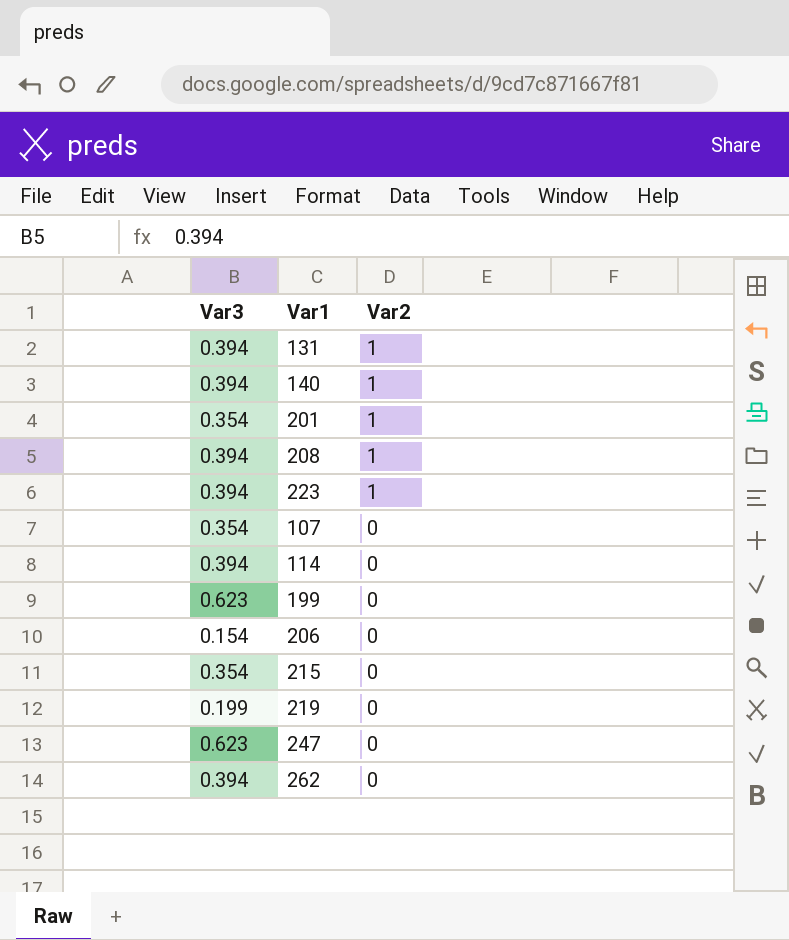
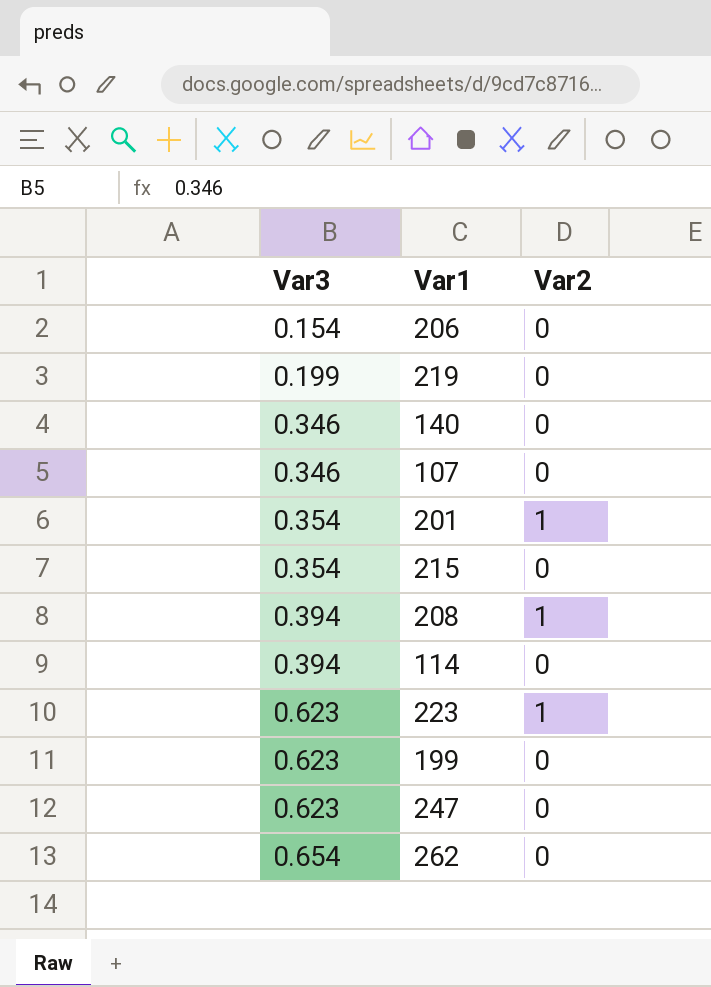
row order: Var2 descending -> Var3 ascending
row 131: 0.394 | 1 -> none
140 | Var3: 0.394 -> 0.346
140 | Var2: 1 -> 0
107 | Var3: 0.354 -> 0.346
223 | Var3: 0.394 -> 0.623
262 | Var3: 0.394 -> 0.654

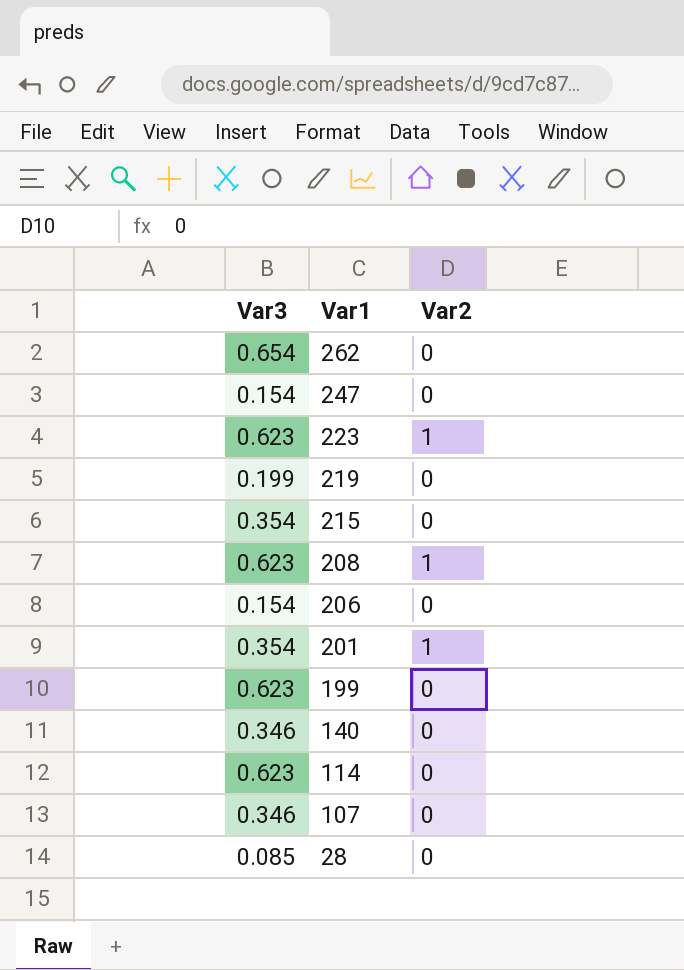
row order: Var3 ascending -> Var1 descending
247 | Var3: 0.623 -> 0.154
208 | Var3: 0.394 -> 0.623
114 | Var3: 0.394 -> 0.623
row 28: none -> 0.085 | 0

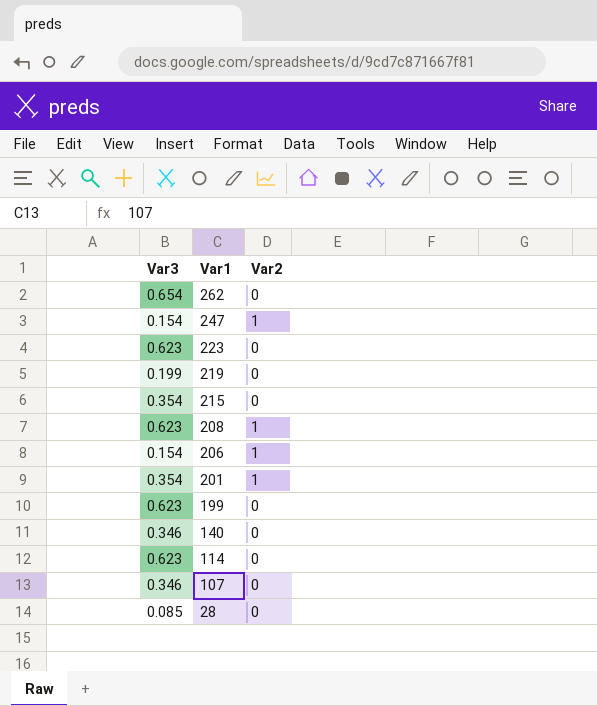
247 | Var2: 0 -> 1
223 | Var2: 1 -> 0
206 | Var2: 0 -> 1

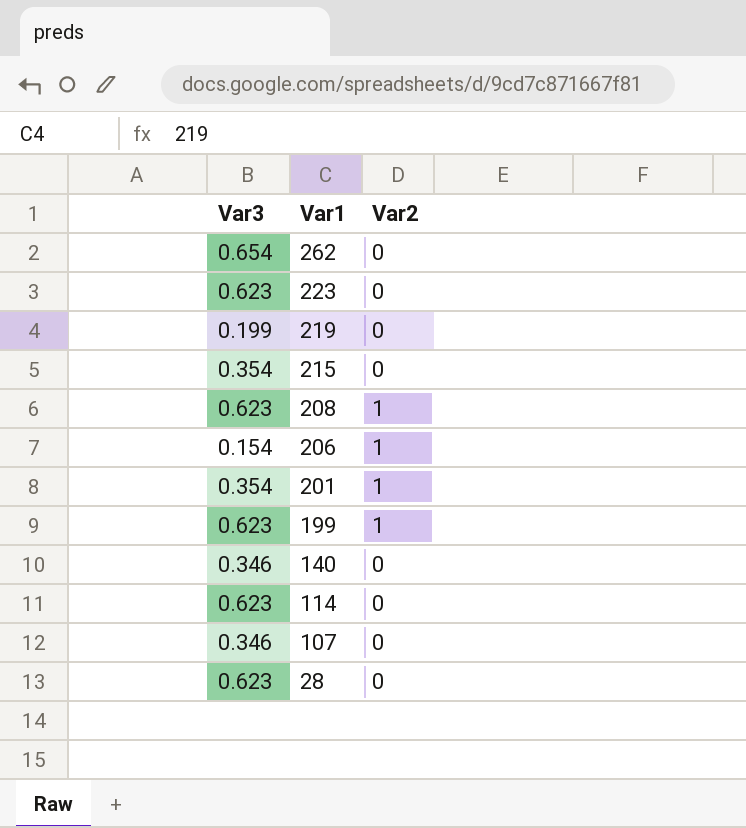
row 247: 0.154 | 1 -> none
199 | Var2: 0 -> 1
28 | Var3: 0.085 -> 0.623

